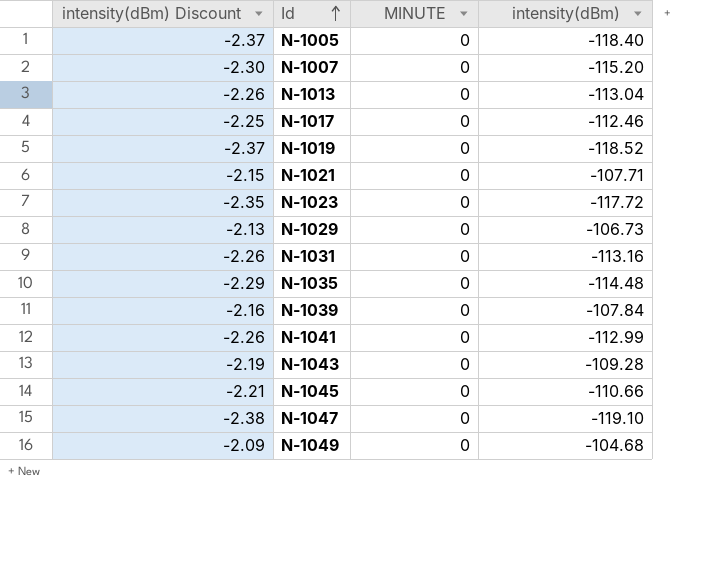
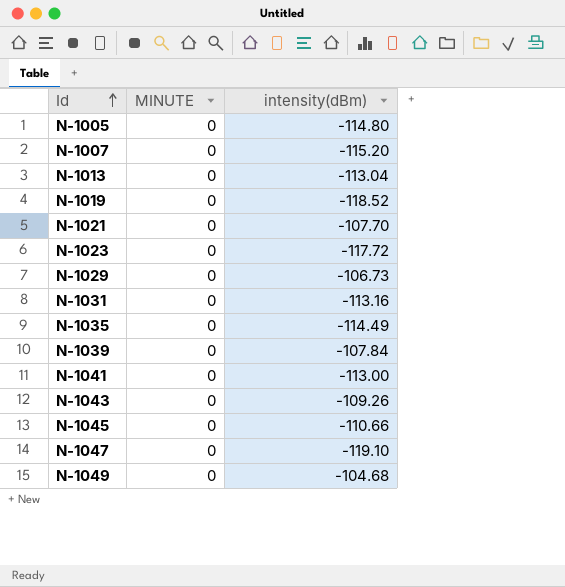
column intensity(dBm) Discount | formula: [intensity(dBm)] * 0.02 -> none
row N-1017: -2.25 | 0 | -112.46 -> none
N-1005 | intensity(dBm): -118.40 -> -114.80
N-1021 | intensity(dBm): -107.71 -> -107.70
N-1035 | intensity(dBm): -114.48 -> -114.49
N-1041 | intensity(dBm): -112.99 -> -113.00
N-1043 | intensity(dBm): -109.28 -> -109.26

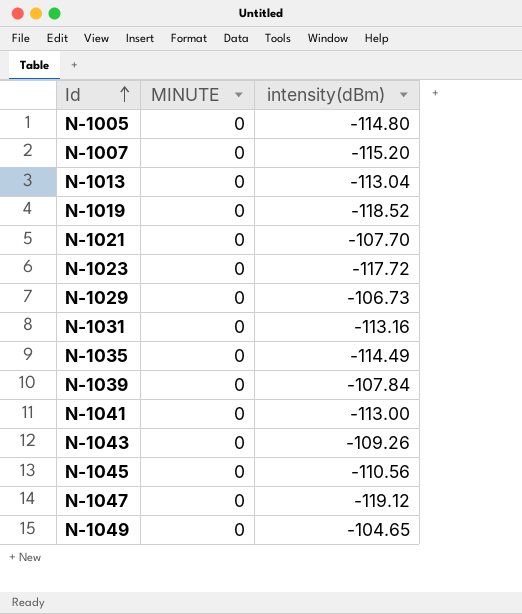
N-1045 | intensity(dBm): -110.66 -> -110.56
N-1047 | intensity(dBm): -119.10 -> -119.12
N-1049 | intensity(dBm): -104.68 -> -104.65

